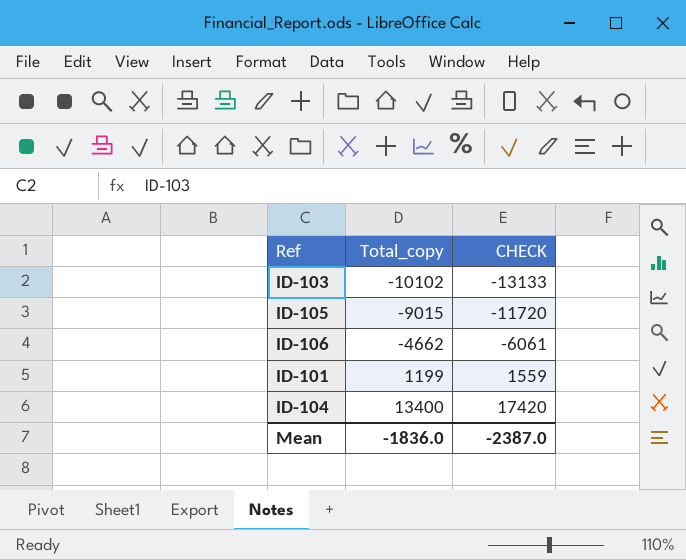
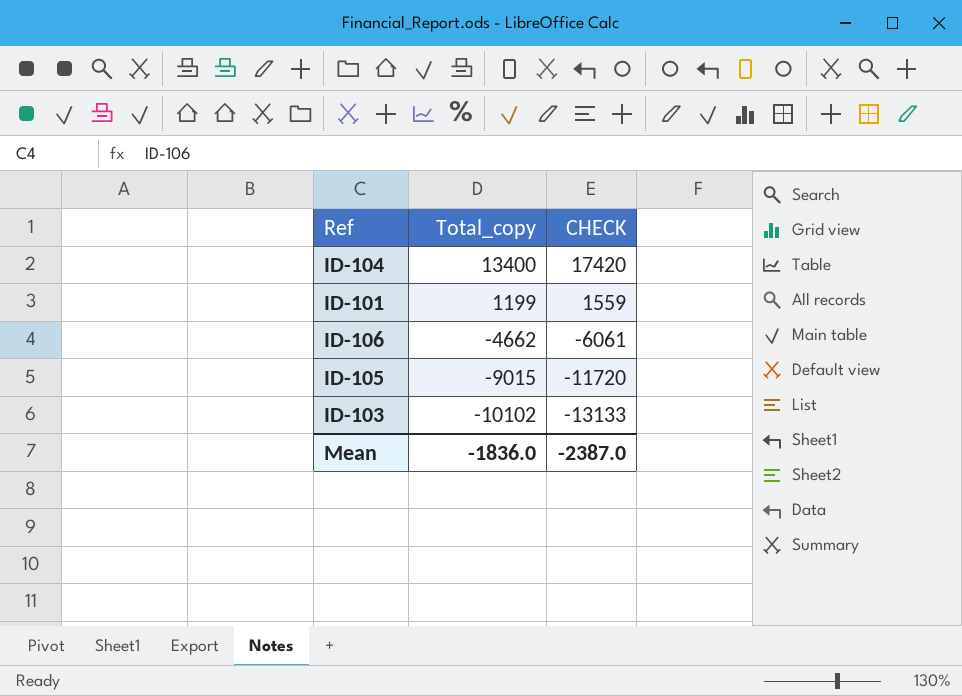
row order: Total_copy ascending -> Total_copy descending

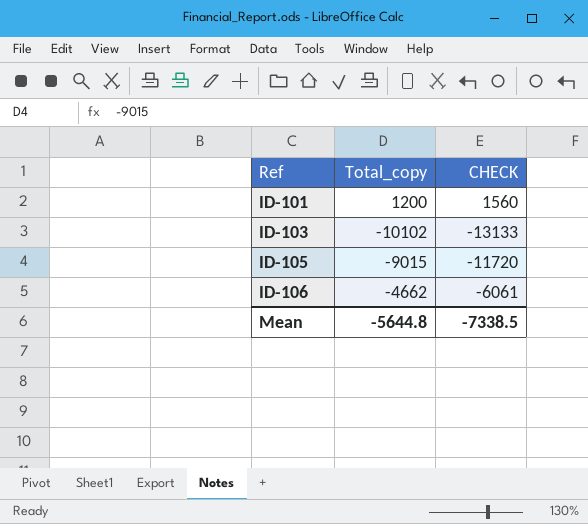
row order: Total_copy descending -> Ref ascending
row ID-104: 13400 | 17420 -> none
ID-101 | Total_copy: 1199 -> 1200
ID-101 | CHECK: 1559 -> 1560
Mean | Total_copy: -1836.0 -> -5644.8
Mean | CHECK: -2387.0 -> -7338.5

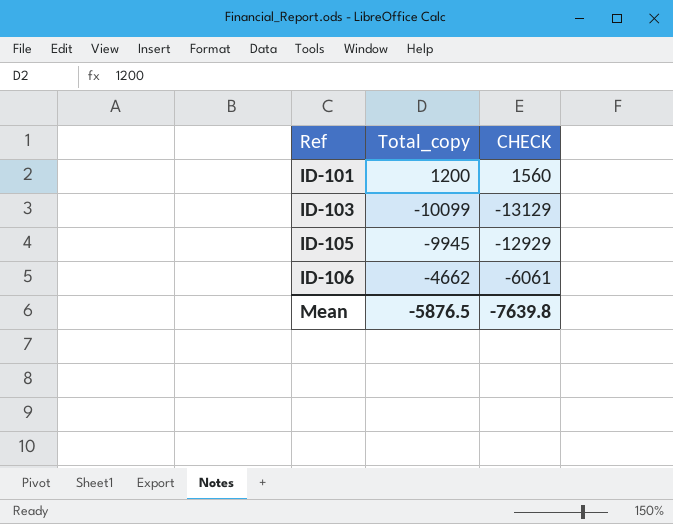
ID-103 | Total_copy: -10102 -> -10099
ID-103 | CHECK: -13133 -> -13129
ID-105 | Total_copy: -9015 -> -9945
ID-105 | CHECK: -11720 -> -12929
Mean | Total_copy: -5644.8 -> -5876.5
Mean | CHECK: -7338.5 -> -7639.8

